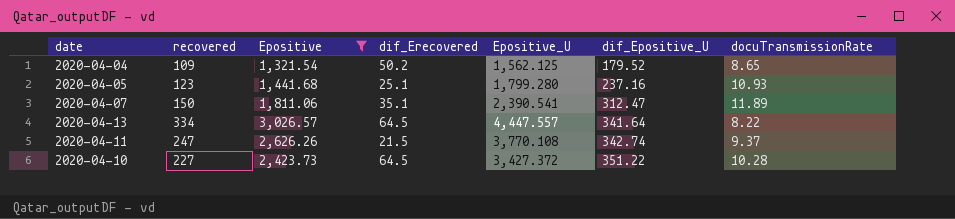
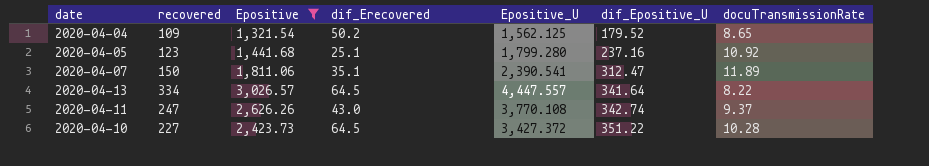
2020-04-05 | docuTransmissionRate: 10.93 -> 10.92
2020-04-11 | dif_Erecovered: 21.5 -> 43.0

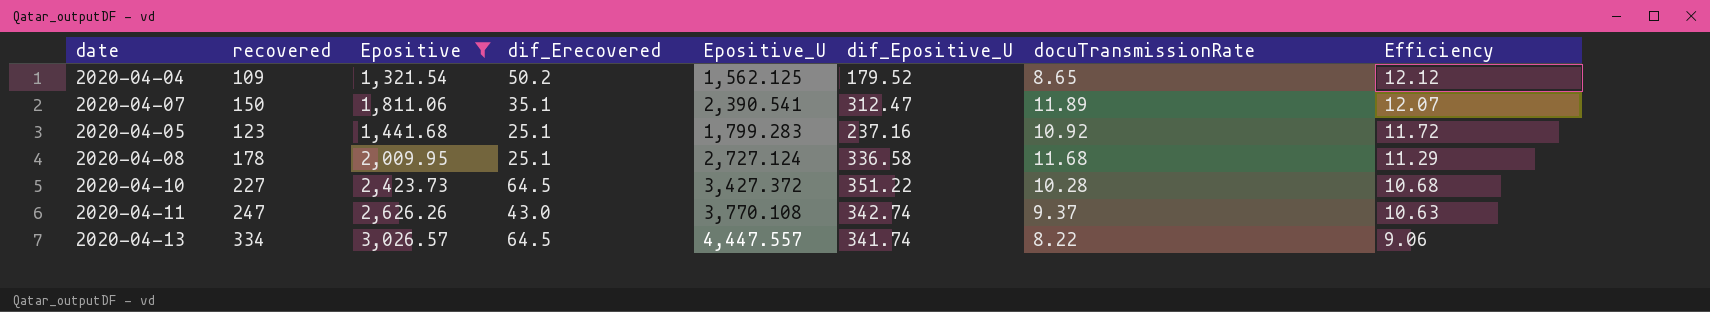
row order: dif_Epositive_U ascending -> Efficiency descending
column Efficiency | formula: none -> [Epositive] / [recovered]
2020-04-05 | Epositive_U: 1,799.280 -> 1,799.283
row 2020-04-08: none -> 178 | 2,009.95 | 25.1 | 2,727.124 | 336.58 | 11.68 | 11.29
2020-04-13 | dif_Epositive_U: 341.64 -> 341.74

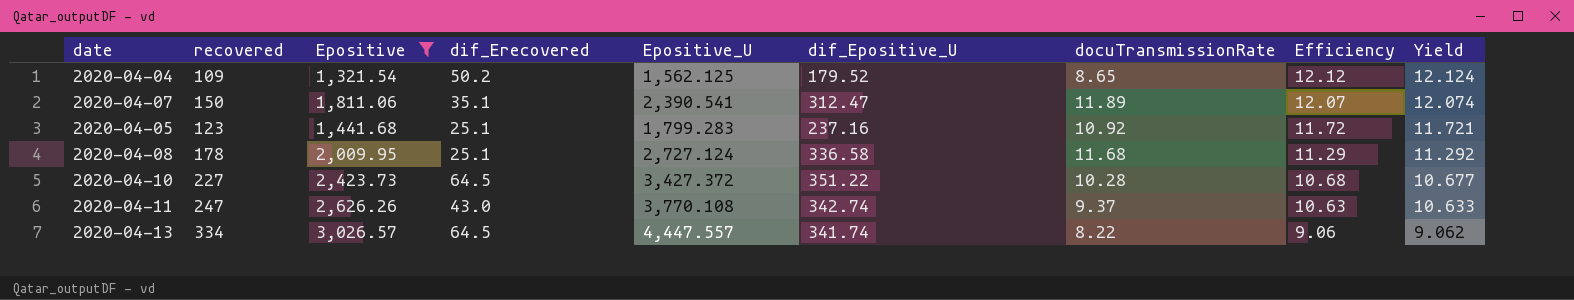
column Yield | formula: none -> [Epositive] / [recovered]

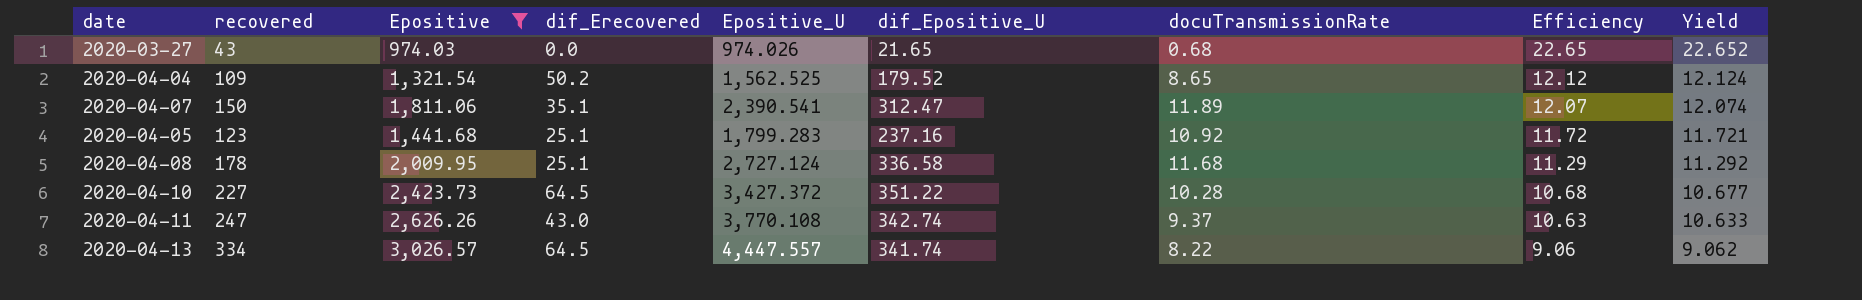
row 2020-03-27: none -> 43 | 974.03 | 0.0 | 974.026 | 21.65 | 0.68 | 22.65 | 22.652
2020-04-04 | Epositive_U: 1,562.125 -> 1,562.525

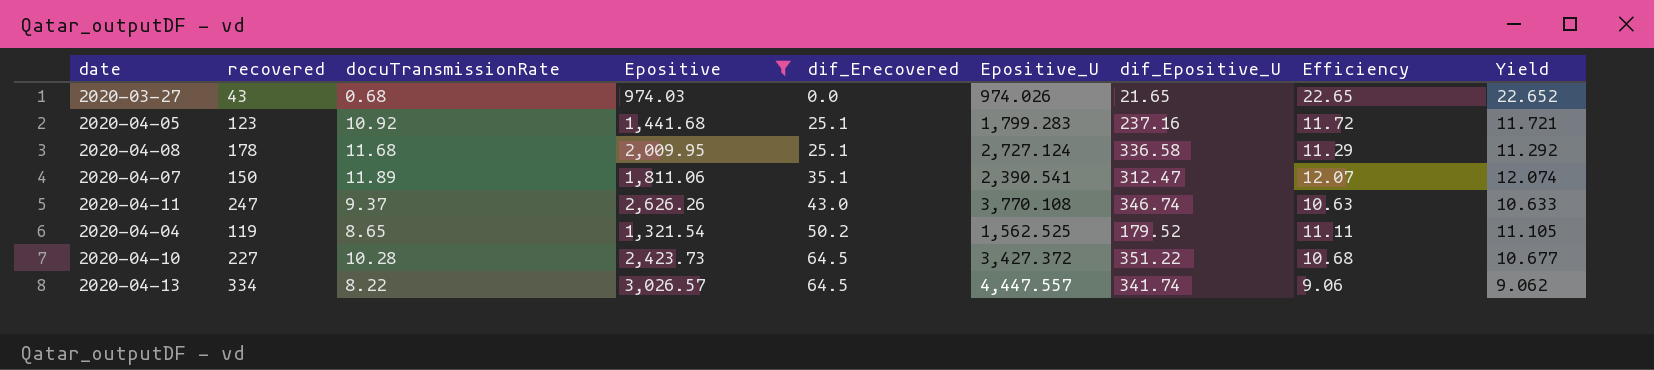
row order: Efficiency descending -> dif_Erecovered ascending
column docuTransmissionRate | position: 7 -> 3
2020-04-11 | dif_Epositive_U: 342.74 -> 346.74
2020-04-04 | recovered: 109 -> 119
2020-04-04 | Efficiency: 12.12 -> 11.11
2020-04-04 | Yield: 12.124 -> 11.105

